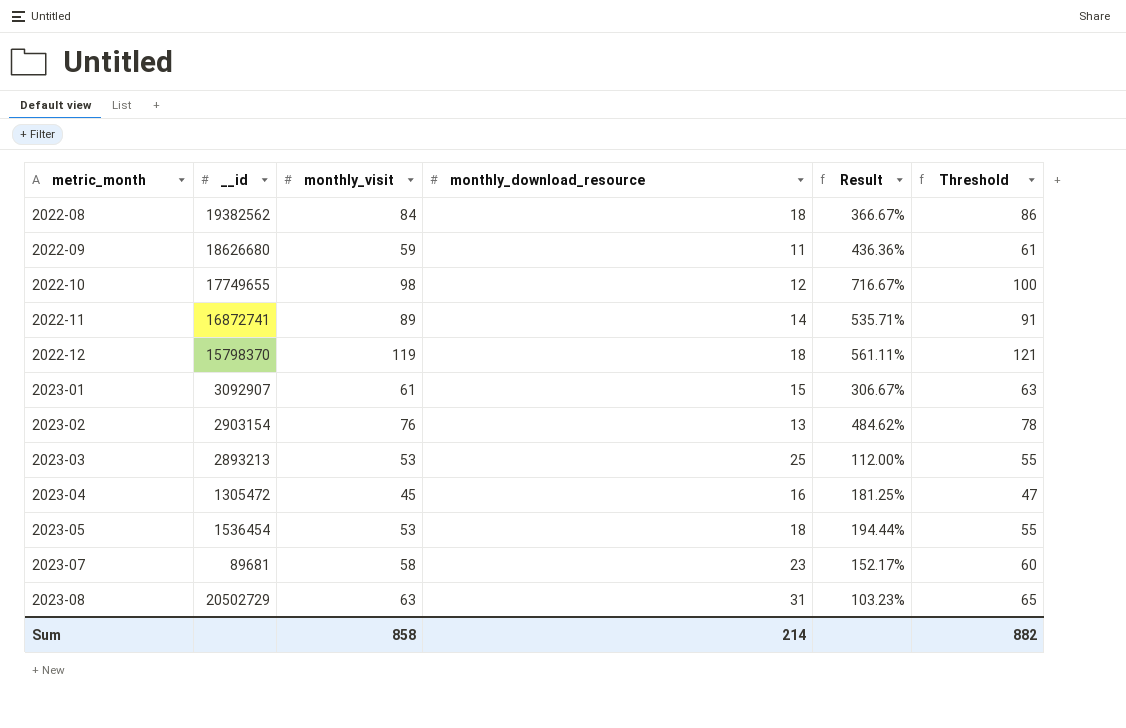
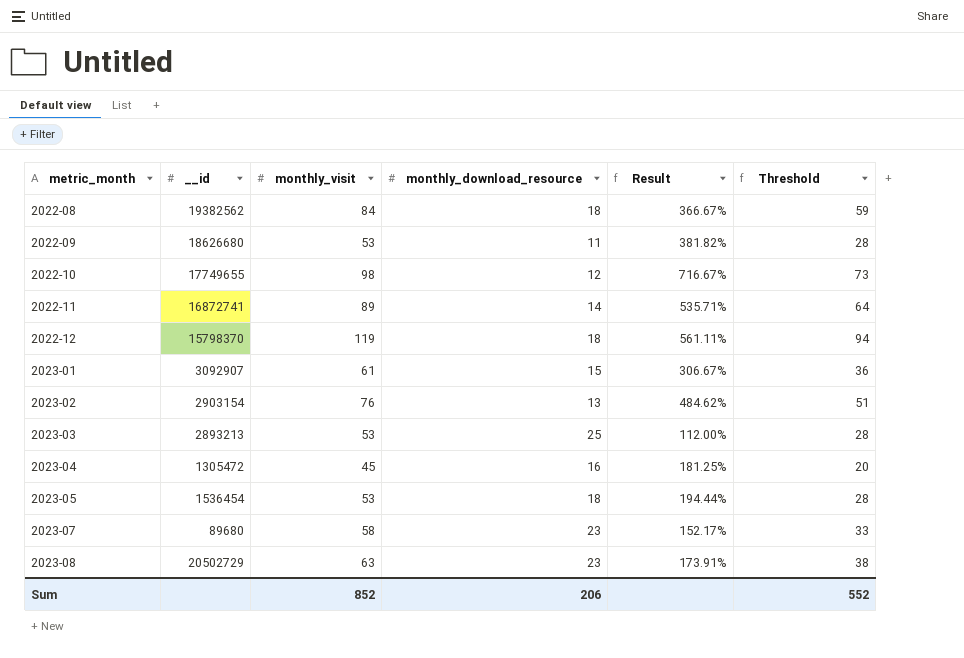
column Threshold | formula: [monthly_visit] + 2 -> [monthly_visit] - 25
2022-09 | monthly_visit: 59 -> 53
2022-09 | Result: 436.36% -> 381.82%
2023-07 | __id: 89681 -> 89680
2023-08 | monthly_download_resource: 31 -> 23
2023-08 | Result: 103.23% -> 173.91%
Sum | monthly_visit: 858 -> 852
Sum | monthly_download_resource: 214 -> 206
Sum | Threshold: 882 -> 552

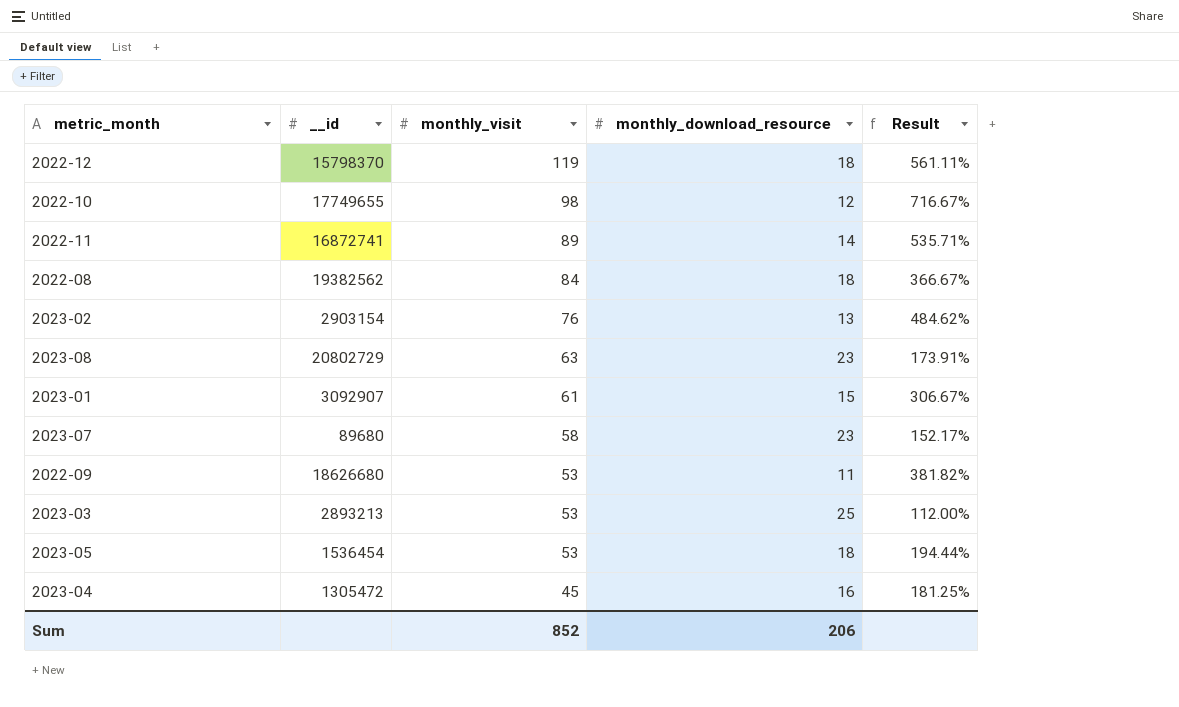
row order: metric_month ascending -> monthly_visit descending
column Threshold | formula: [monthly_visit] - 25 -> none
2023-08 | __id: 20502729 -> 20802729

